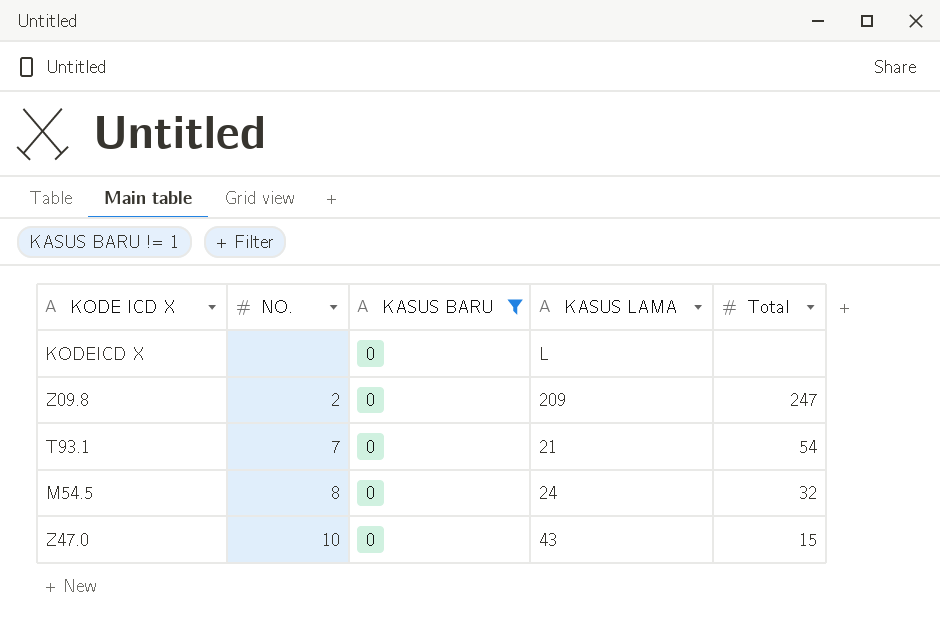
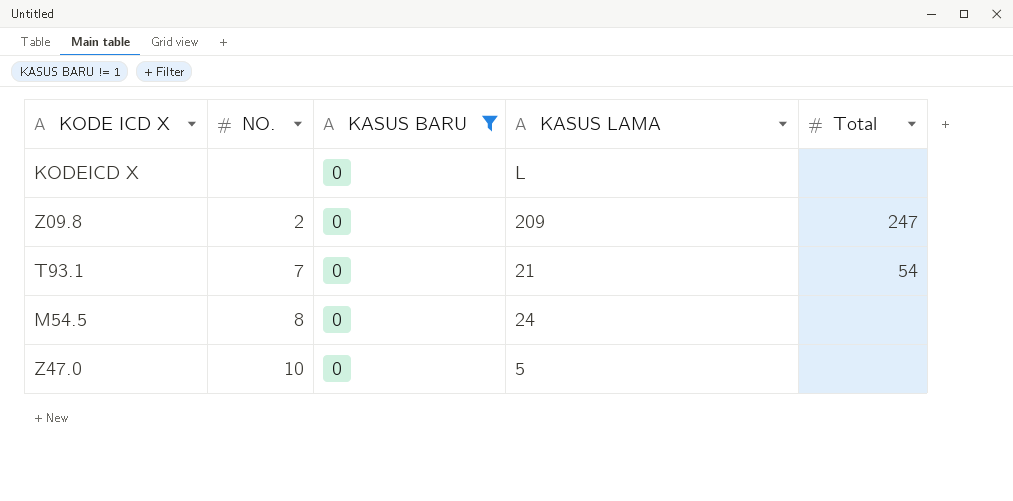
M54.5 | Total: 32 -> none
Z47.0 | KASUS LAMA: 43 -> 5
Z47.0 | Total: 15 -> none

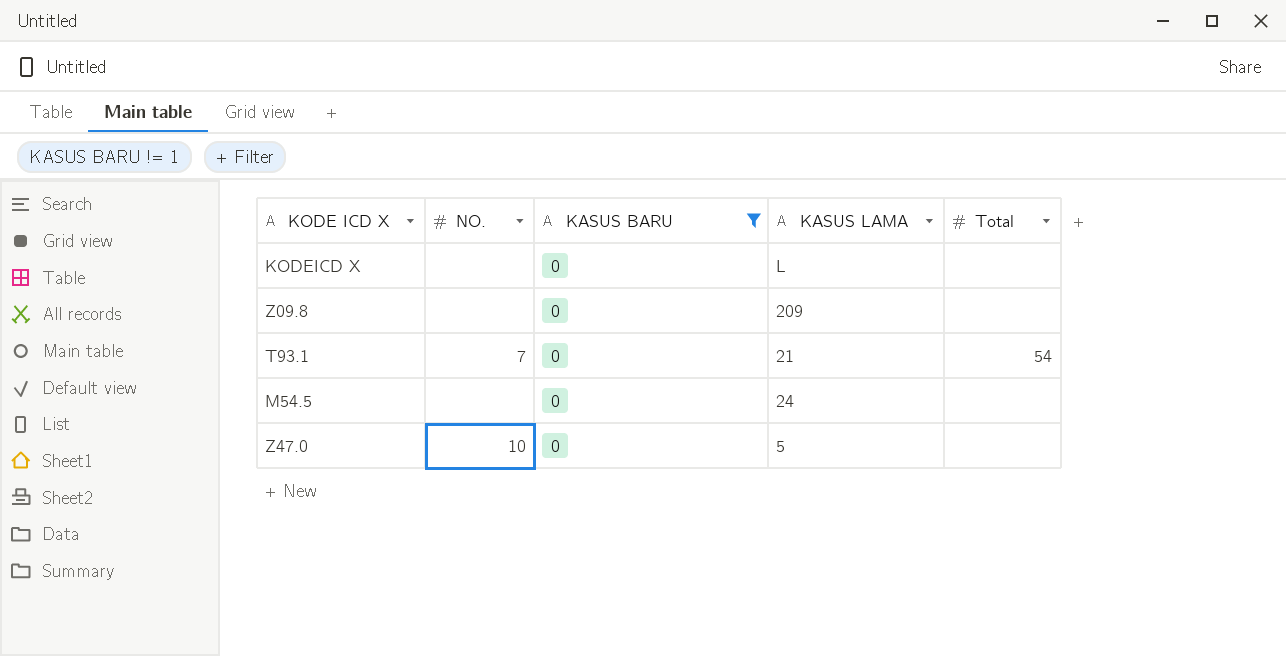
Z09.8 | NO.: 2 -> none
Z09.8 | Total: 247 -> none
M54.5 | NO.: 8 -> none

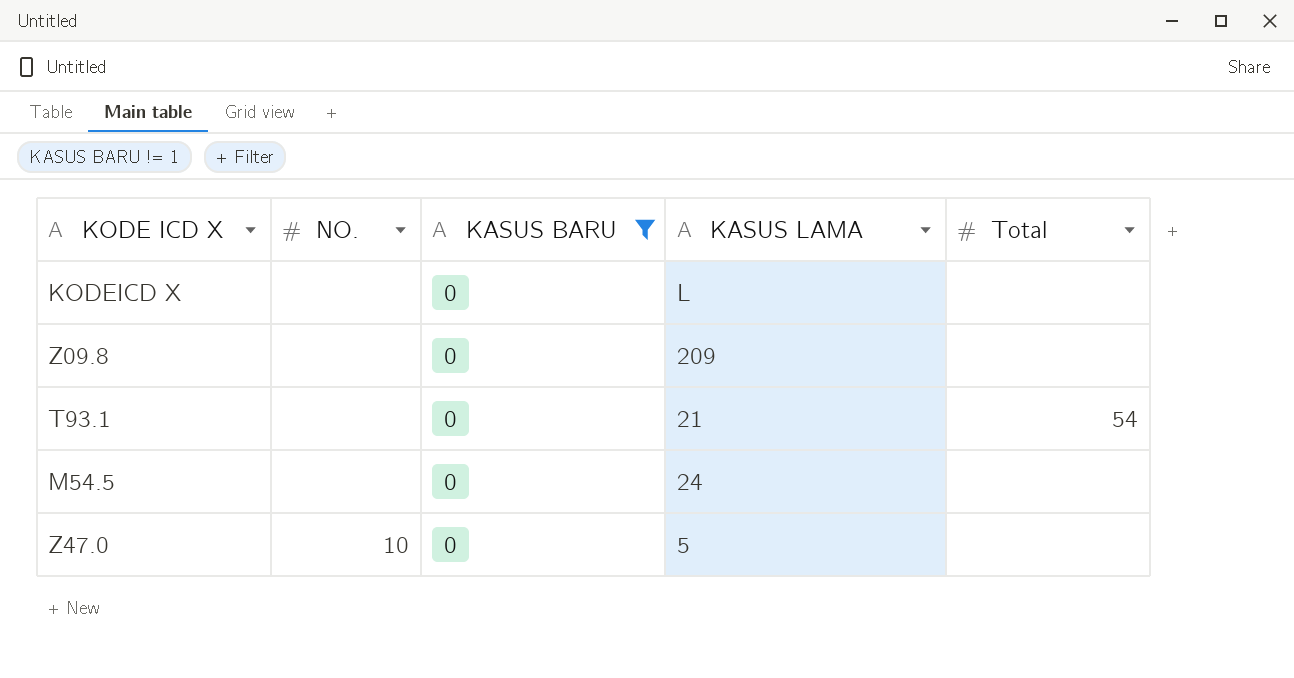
T93.1 | NO.: 7 -> none

